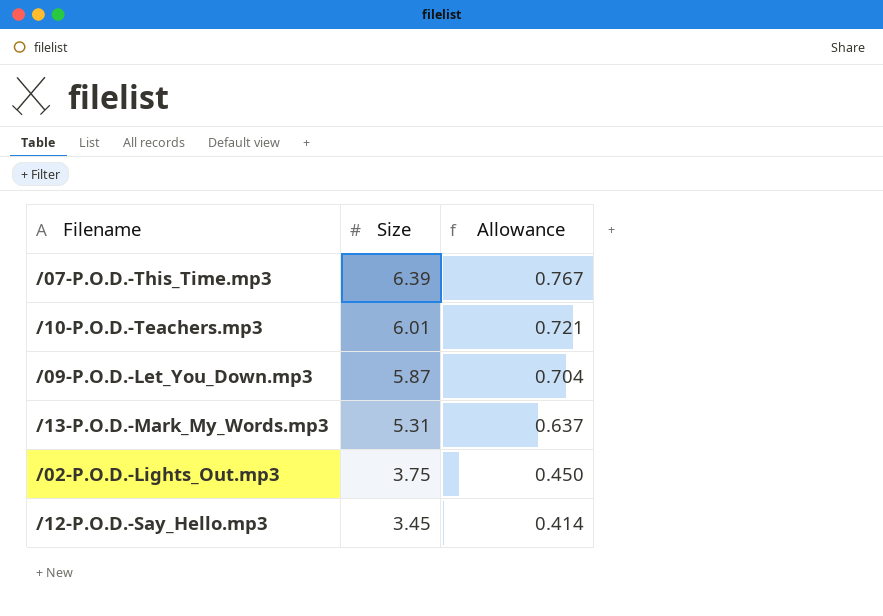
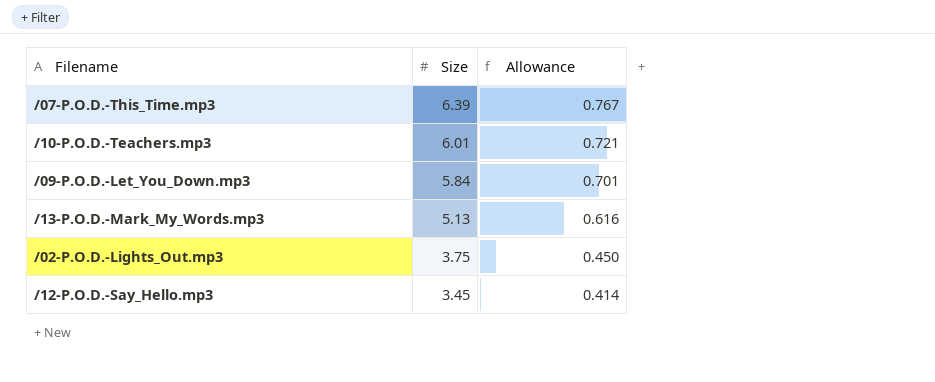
/09-P.O.D.-Let_You_Down.mp3 | Size: 5.87 -> 5.84
/09-P.O.D.-Let_You_Down.mp3 | Allowance: 0.704 -> 0.701
/13-P.O.D.-Mark_My_Words.mp3 | Size: 5.31 -> 5.13
/13-P.O.D.-Mark_My_Words.mp3 | Allowance: 0.637 -> 0.616

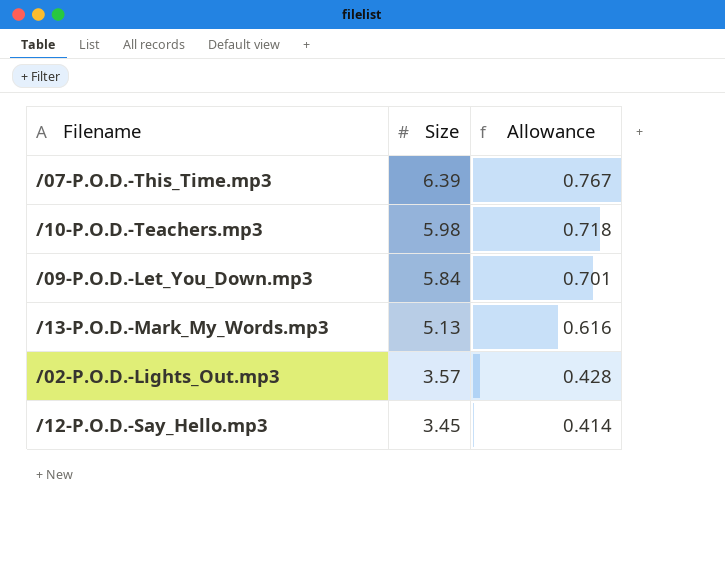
/10-P.O.D.-Teachers.mp3 | Size: 6.01 -> 5.98
/10-P.O.D.-Teachers.mp3 | Allowance: 0.721 -> 0.718
/02-P.O.D.-Lights_Out.mp3 | Size: 3.75 -> 3.57
/02-P.O.D.-Lights_Out.mp3 | Allowance: 0.450 -> 0.428

